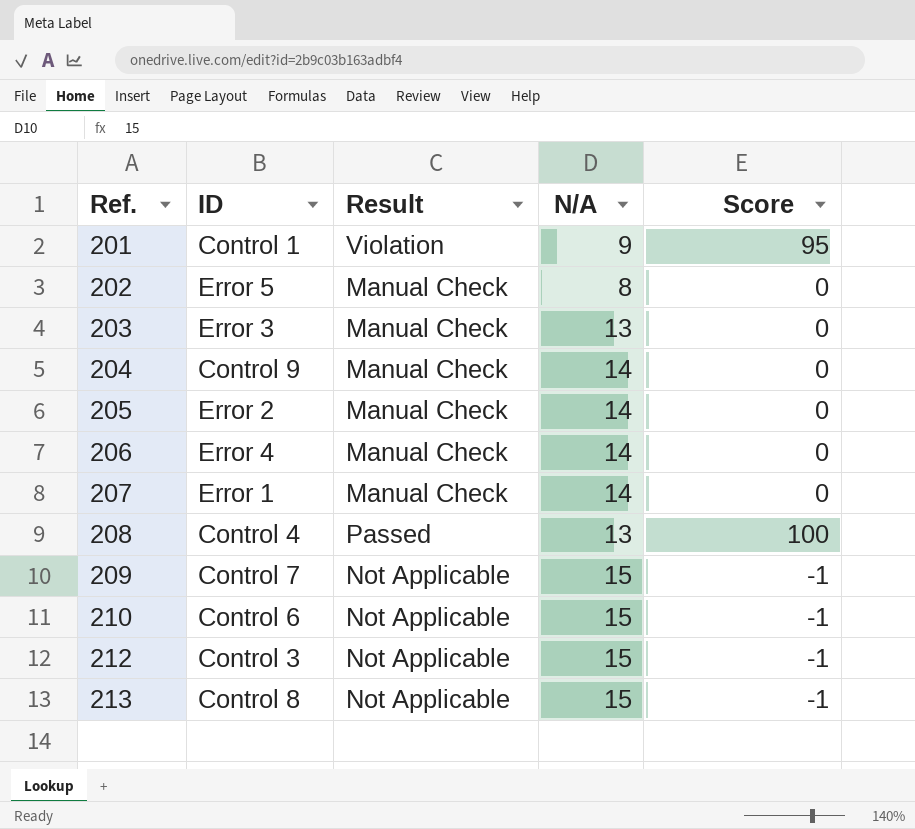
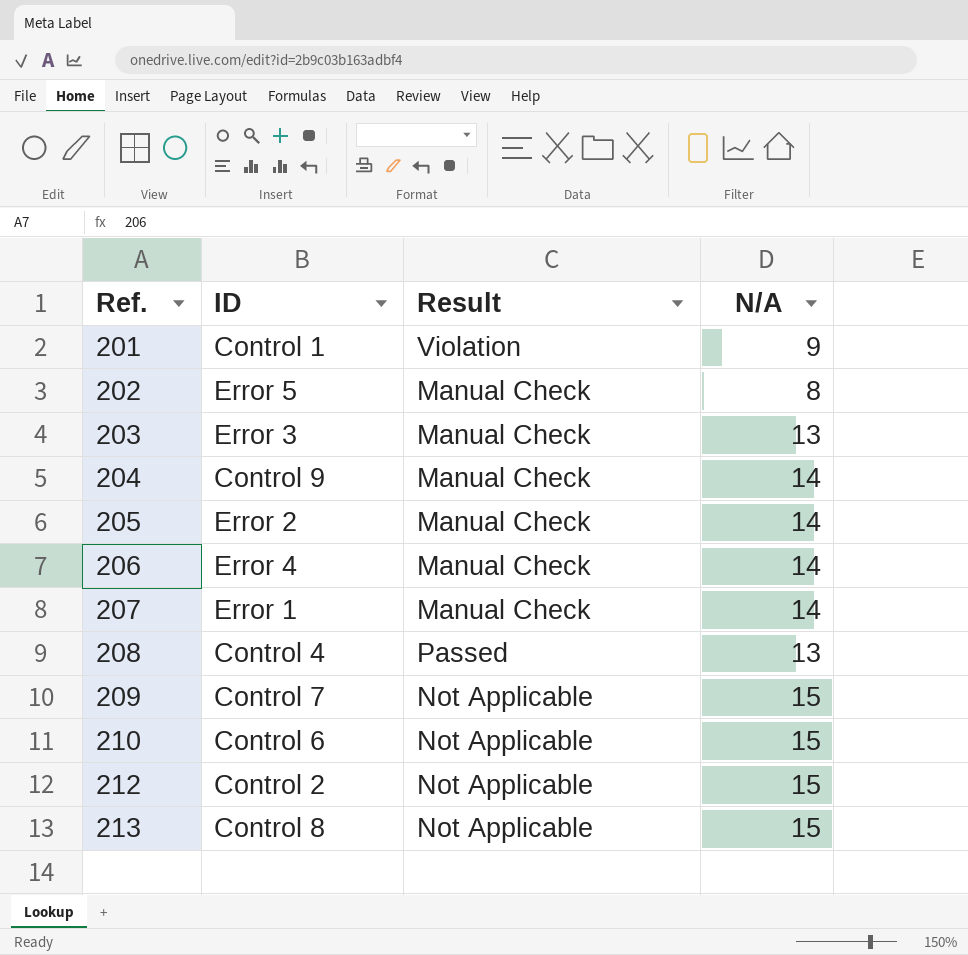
column Score | position: 5 -> none
212 | ID: Control 3 -> Control 2

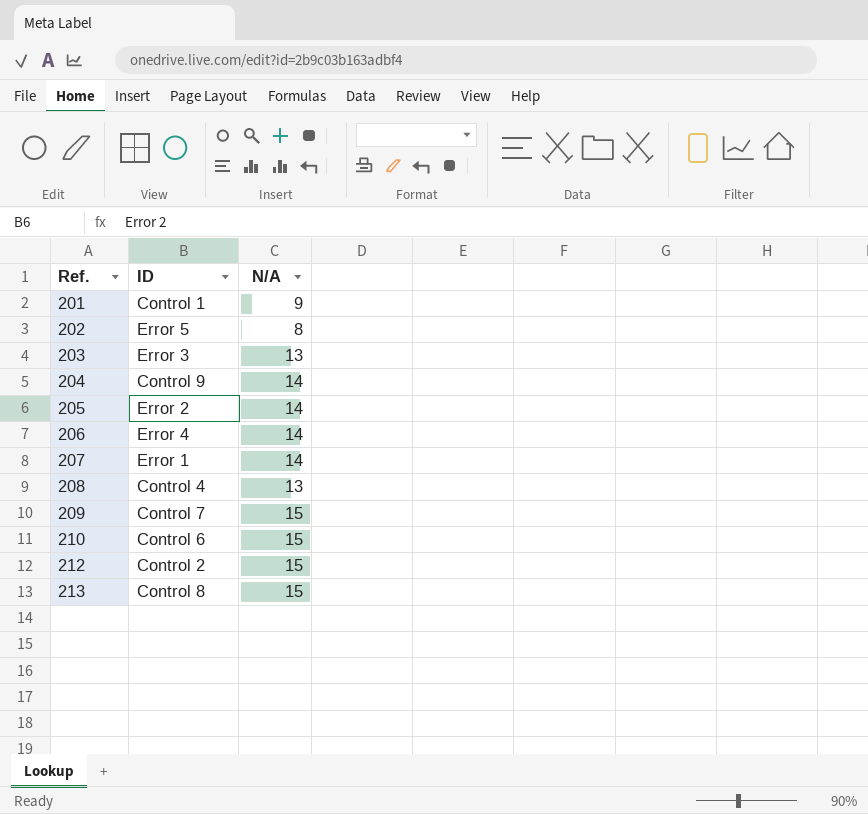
column Result | position: 3 -> none

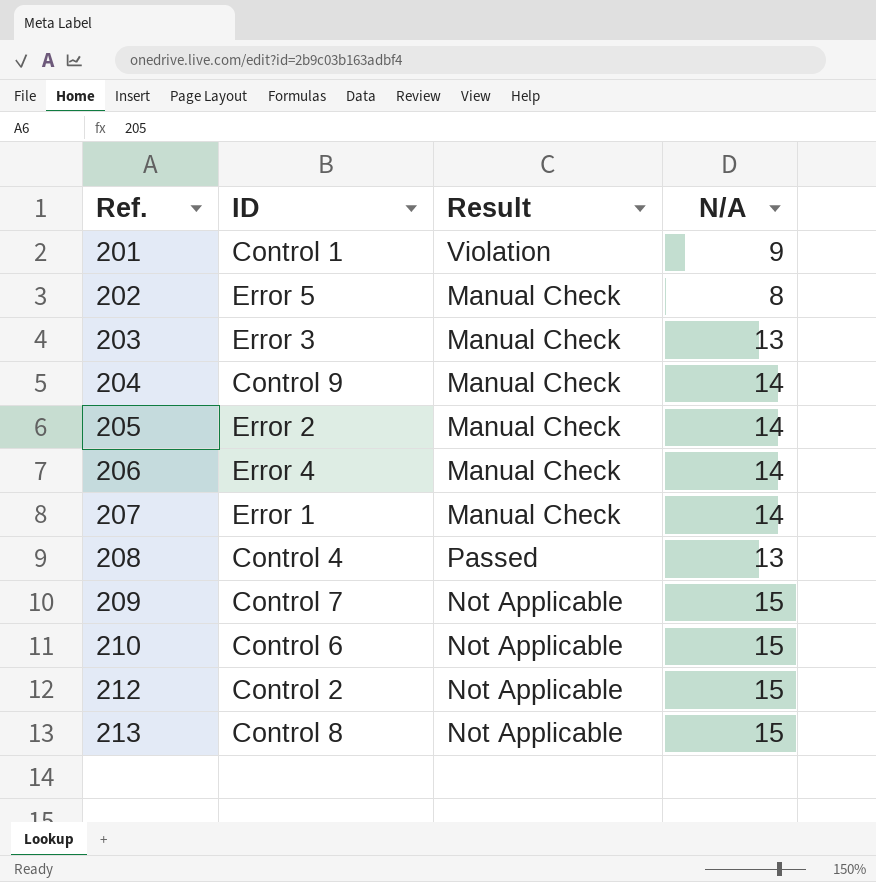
column Result | position: none -> 3

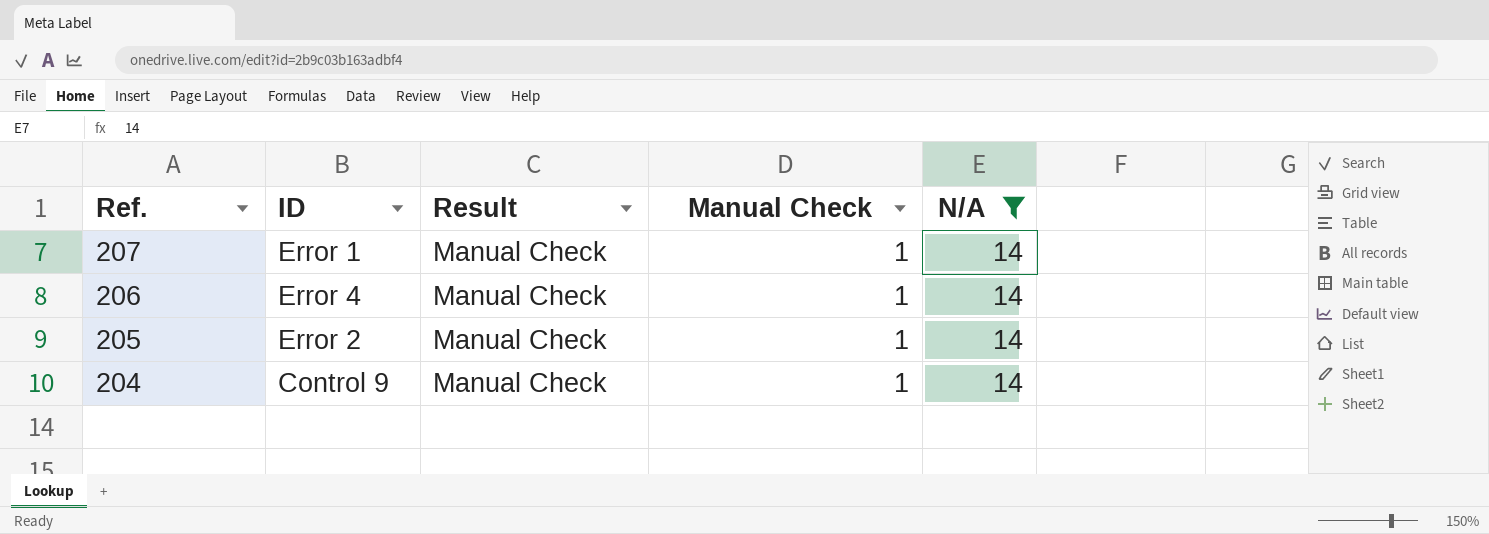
filter: none -> N/A = 14
row order: Ref. ascending -> Ref. descending
column Manual Check | position: none -> 4

